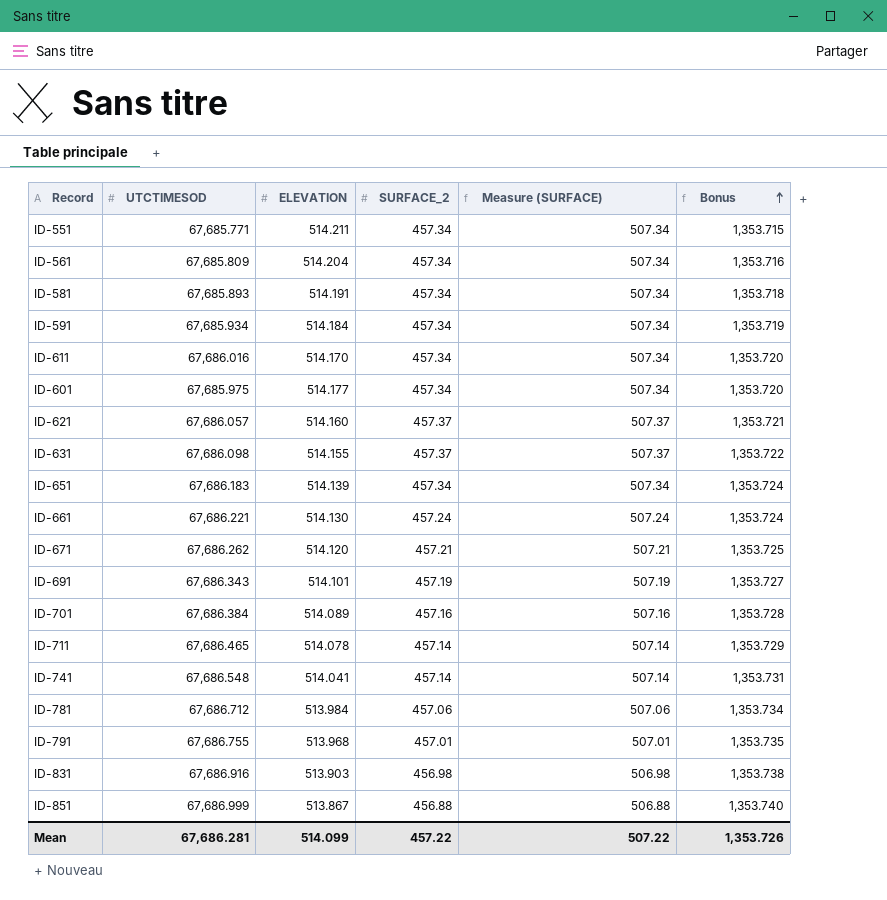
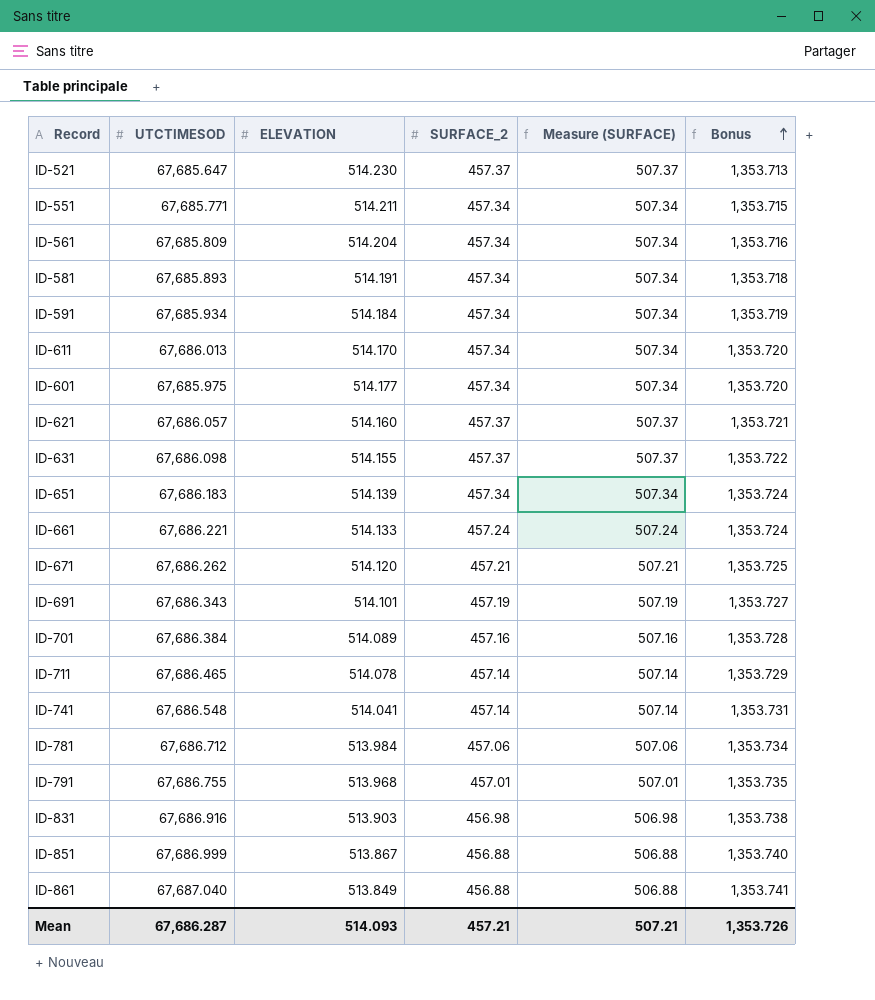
row ID-521: none -> 67,685.647 | 514.230 | 457.37 | 507.37 | 1,353.713
ID-611 | UTCTIMESOD: 67,686.016 -> 67,686.013
ID-661 | ELEVATION: 514.130 -> 514.133
row ID-861: none -> 67,687.040 | 513.849 | 456.88 | 506.88 | 1,353.741
Mean | UTCTIMESOD: 67,686.281 -> 67,686.287
Mean | ELEVATION: 514.099 -> 514.093
Mean | SURFACE_2: 457.22 -> 457.21
Mean | Measure (SURFACE): 507.22 -> 507.21

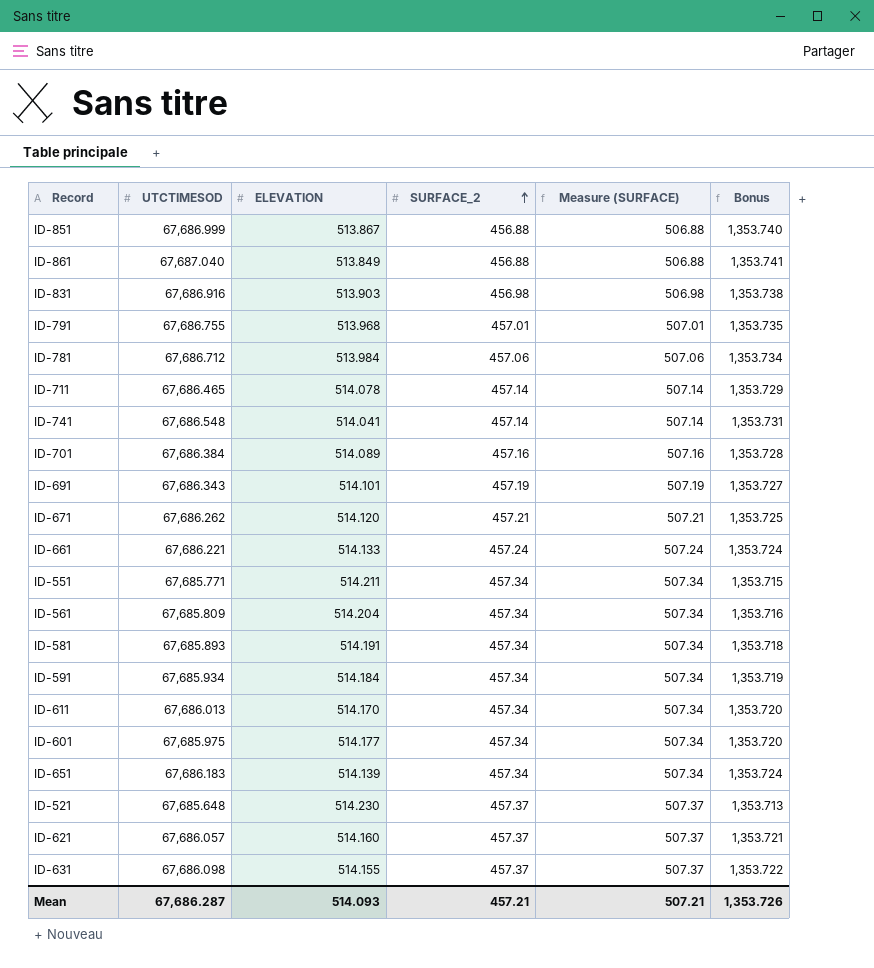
row order: Bonus ascending -> SURFACE_2 ascending
ID-521 | UTCTIMESOD: 67,685.647 -> 67,685.648

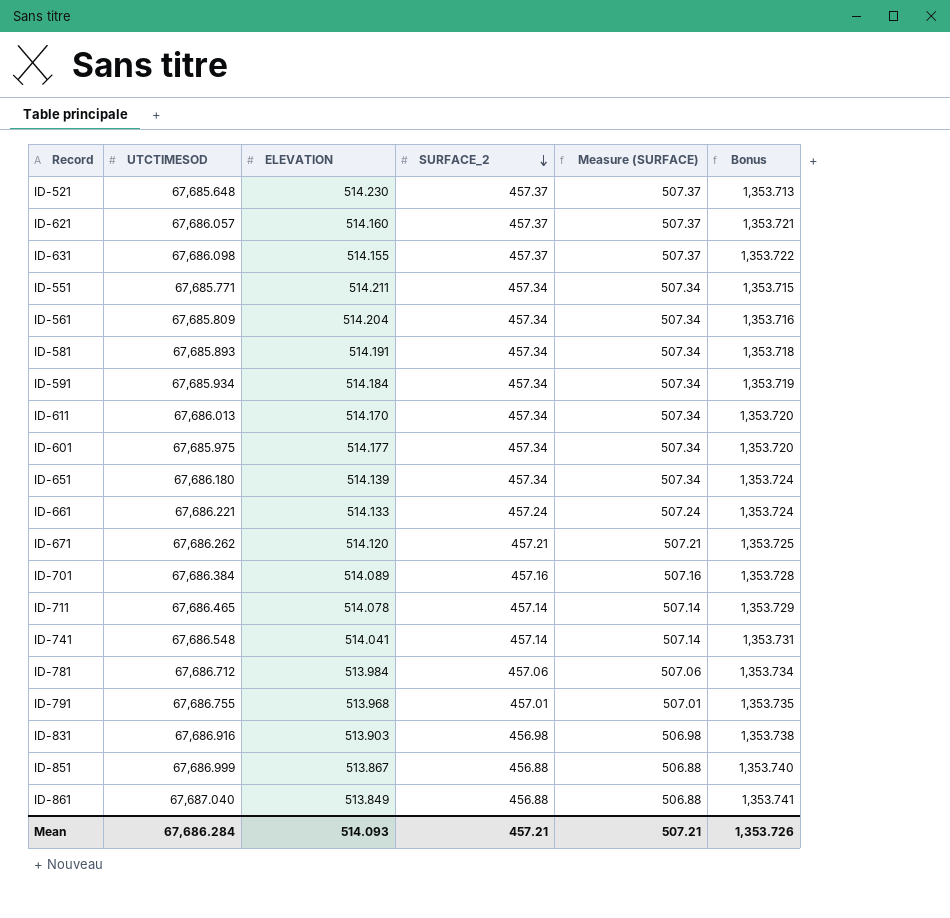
row order: SURFACE_2 ascending -> SURFACE_2 descending
row ID-691: 67,686.343 | 514.101 | 457.19 | 507.19 | 1,353.727 -> none
ID-651 | UTCTIMESOD: 67,686.183 -> 67,686.180
Mean | UTCTIMESOD: 67,686.287 -> 67,686.284

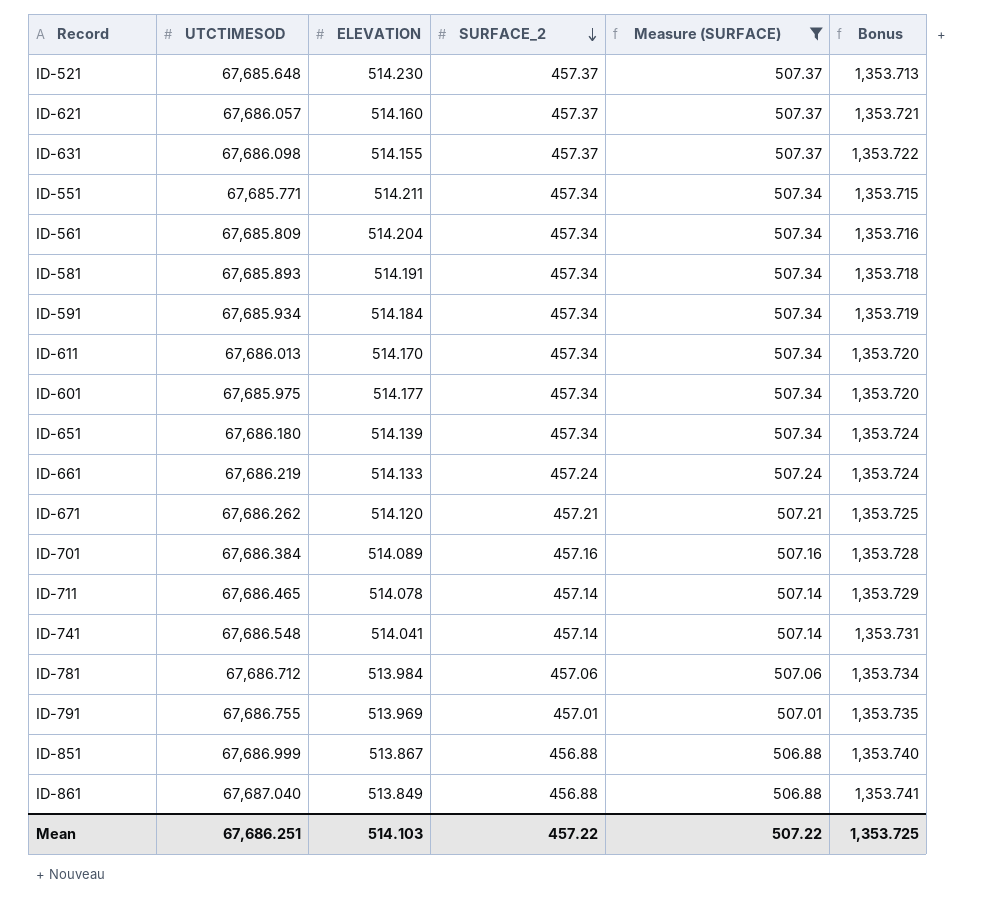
filter: none -> Measure (SURFACE) != 506.98
ID-661 | UTCTIMESOD: 67,686.221 -> 67,686.219
ID-791 | ELEVATION: 513.968 -> 513.969
Mean | UTCTIMESOD: 67,686.284 -> 67,686.251
Mean | ELEVATION: 514.093 -> 514.103
Mean | SURFACE_2: 457.21 -> 457.22
Mean | Measure (SURFACE): 507.21 -> 507.22
Mean | Bonus: 1,353.726 -> 1,353.725

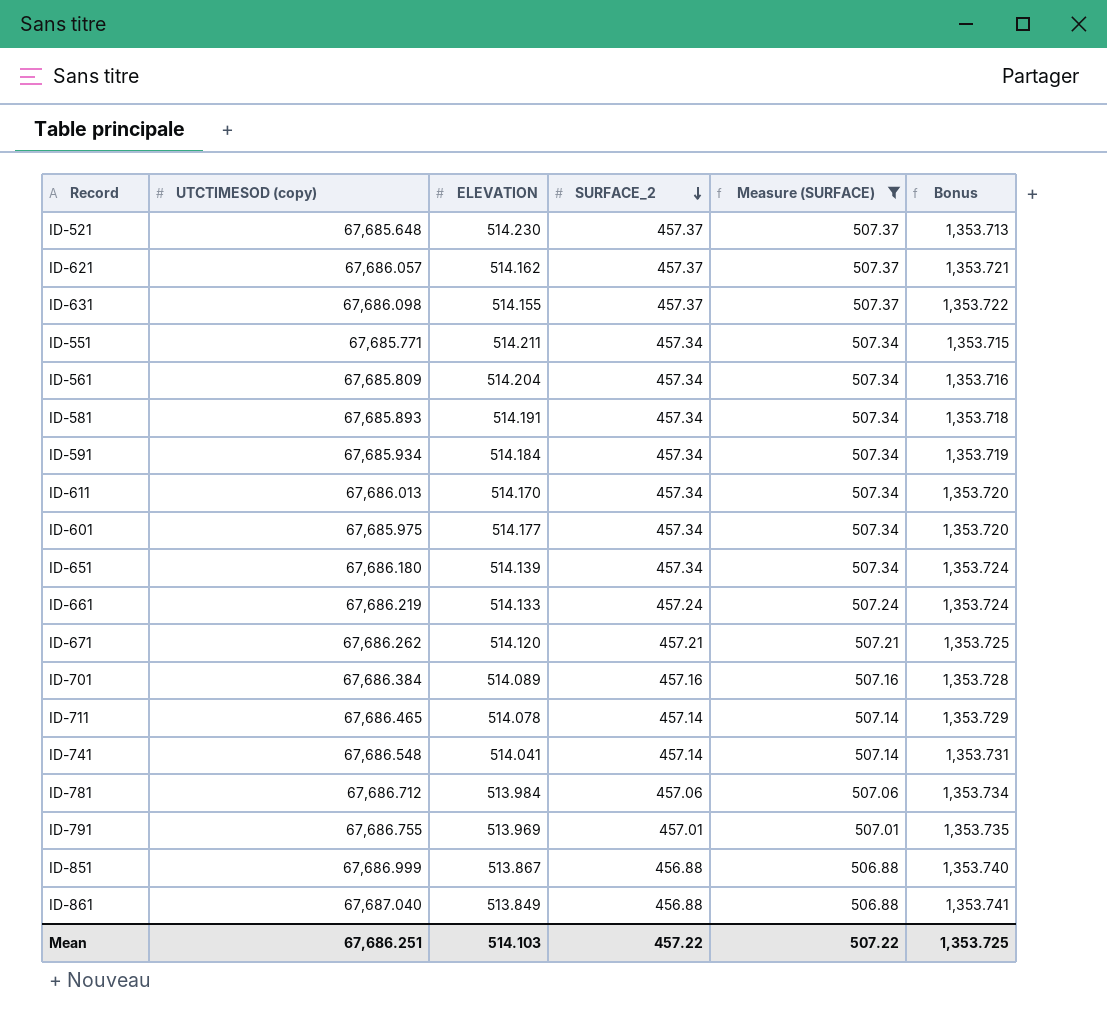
column name: UTCTIMESOD -> UTCTIMESOD (copy)
ID-621 | ELEVATION: 514.160 -> 514.162

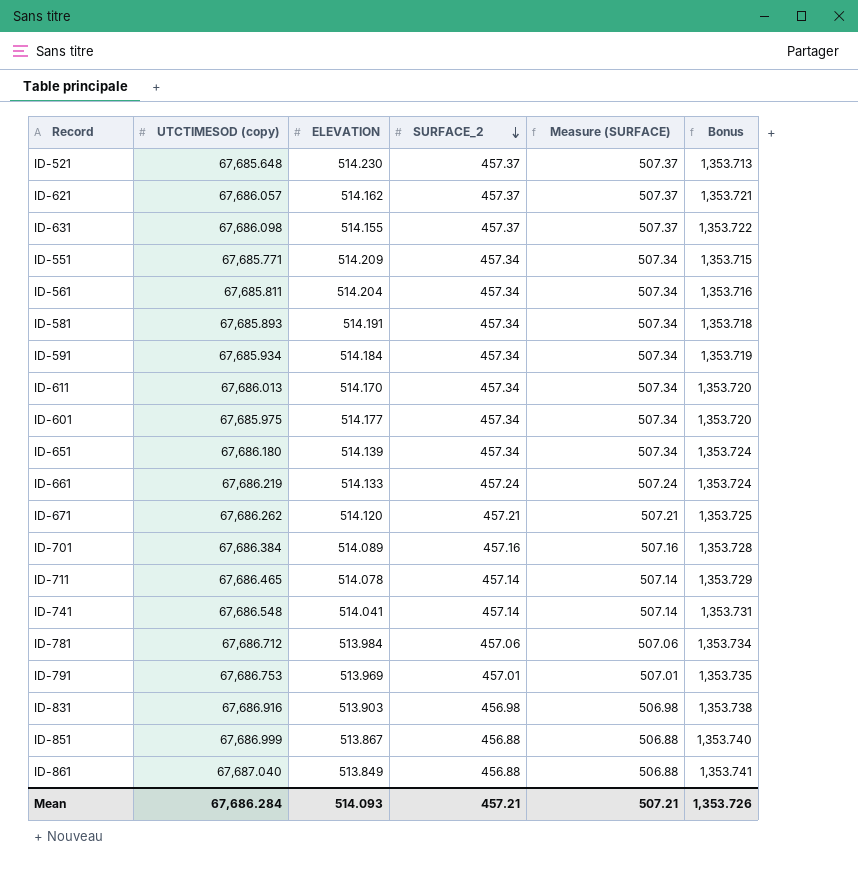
filter: Measure (SURFACE) != 506.98 -> none
ID-551 | ELEVATION: 514.211 -> 514.209
ID-561 | UTCTIMESOD (copy): 67,685.809 -> 67,685.811
ID-791 | UTCTIMESOD (copy): 67,686.755 -> 67,686.753
Mean | UTCTIMESOD (copy): 67,686.251 -> 67,686.284
Mean | ELEVATION: 514.103 -> 514.093
Mean | SURFACE_2: 457.22 -> 457.21
Mean | Measure (SURFACE): 507.22 -> 507.21
Mean | Bonus: 1,353.725 -> 1,353.726

